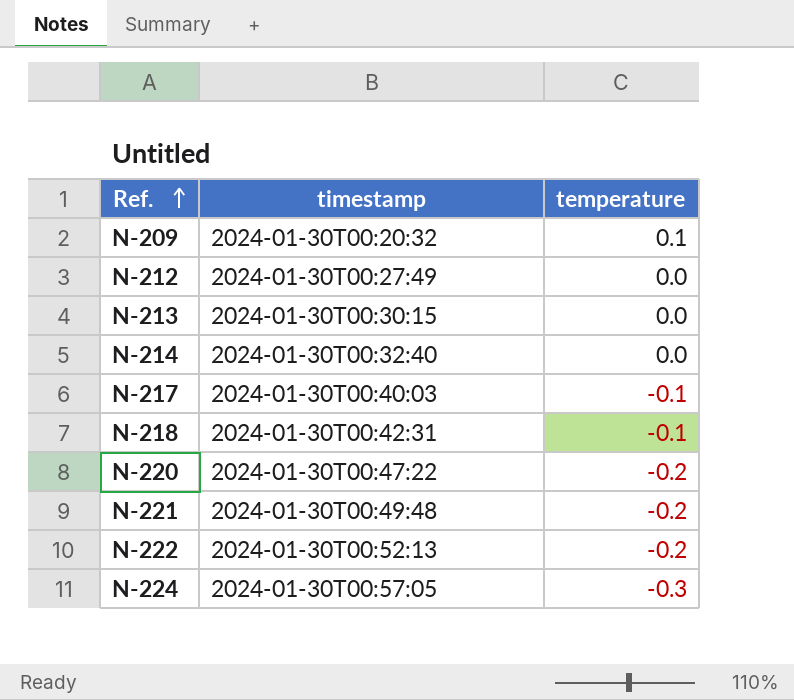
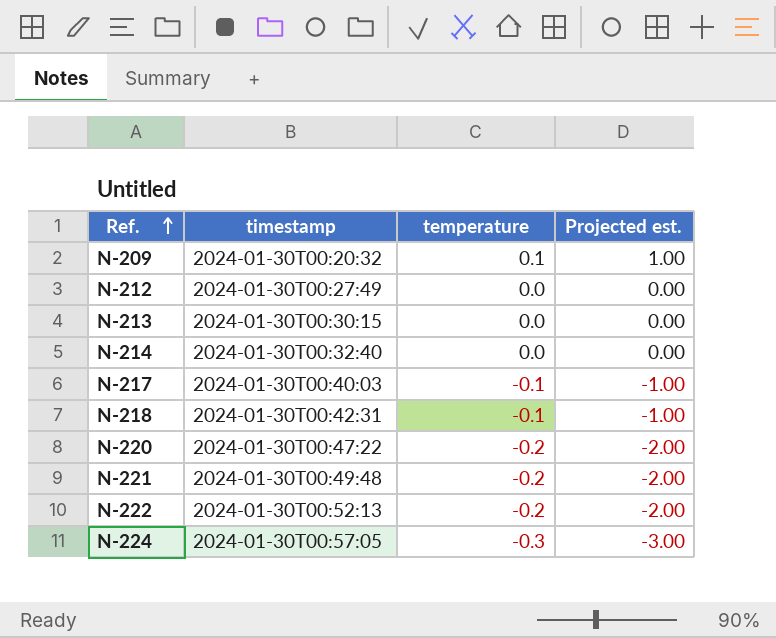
column Projected est. | formula: none -> [temperature] * 10

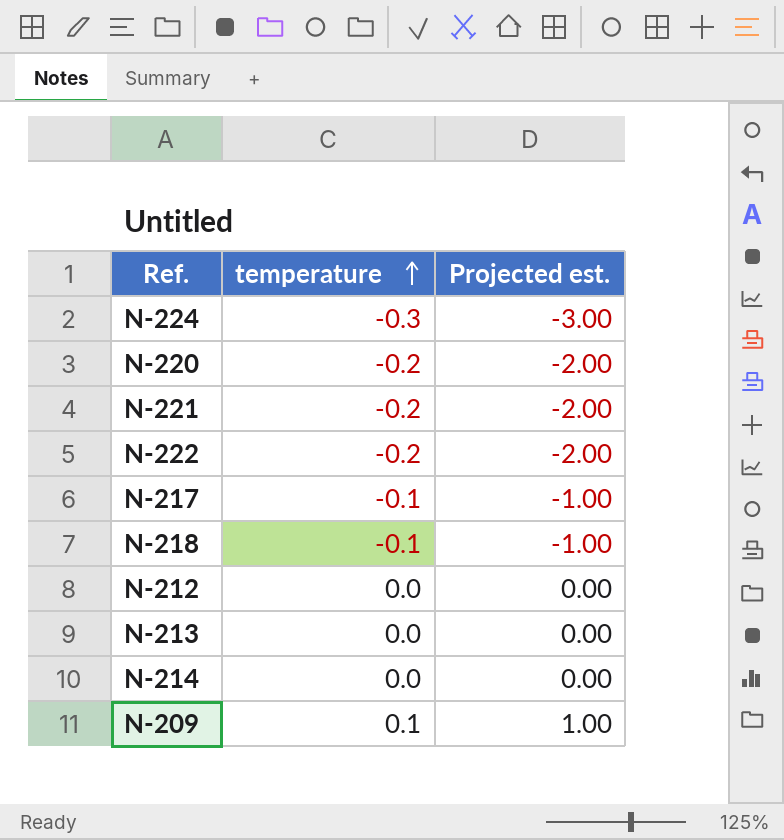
row order: Ref. ascending -> temperature ascending
column timestamp | position: 2 -> none

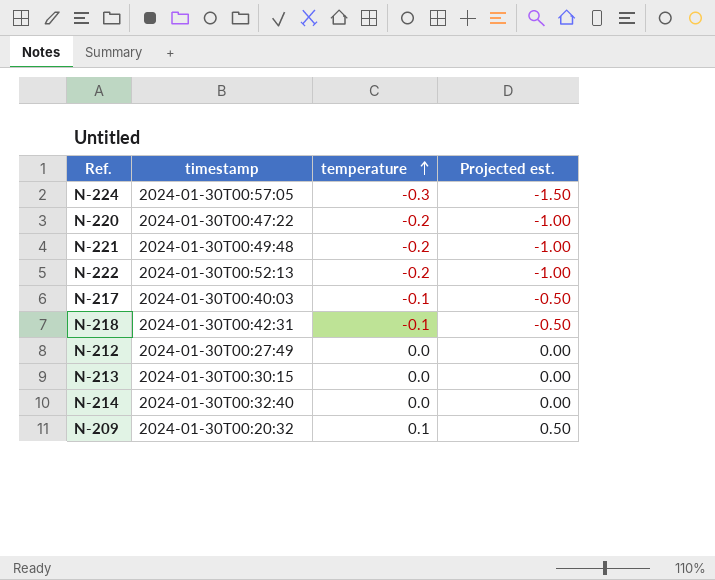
column timestamp | position: none -> 2
column Projected est. | formula: [temperature] * 10 -> [temperature] * 5

